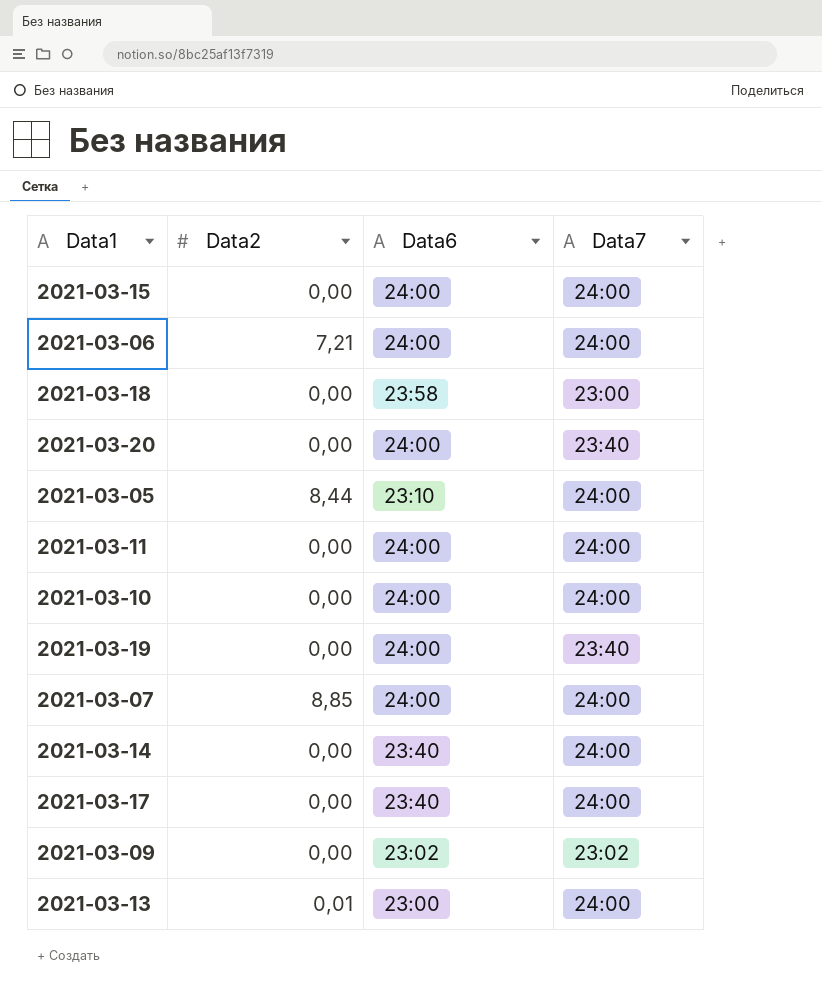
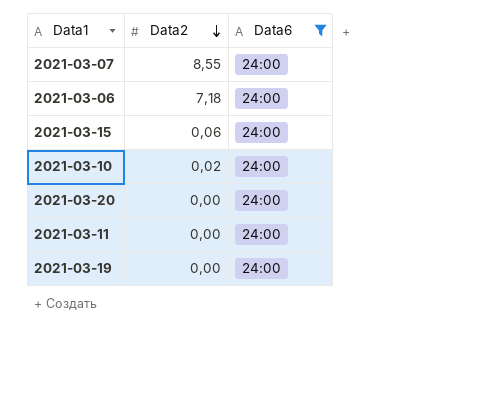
filter: none -> Data6 = 24:00
row order: none -> Data2 descending
column Data7 | position: 4 -> none
2021-03-07 | Data2: 8,85 -> 8,55
2021-03-06 | Data2: 7,21 -> 7,18
2021-03-15 | Data2: 0,00 -> 0,06
2021-03-10 | Data2: 0,00 -> 0,02

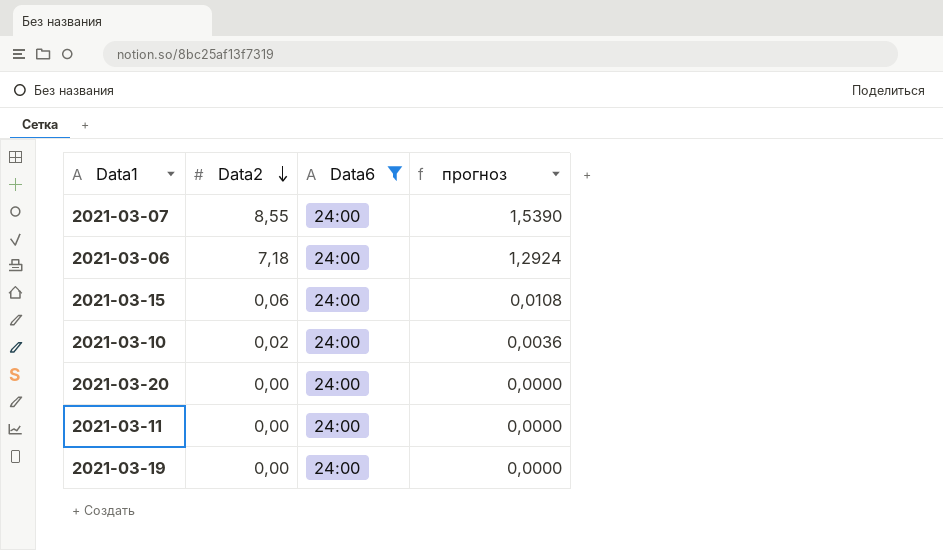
column прогноз | formula: none -> [Data2] * 0,18

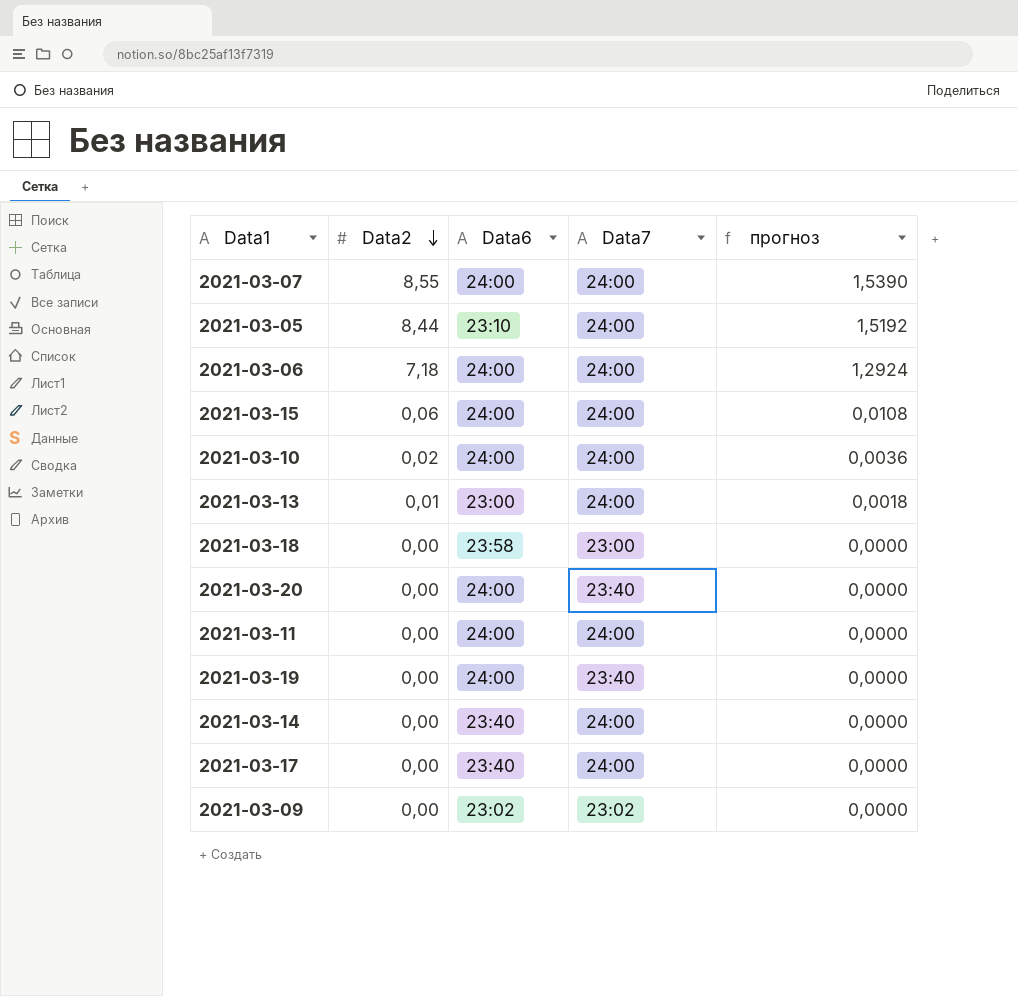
filter: Data6 = 24:00 -> none
column Data7 | position: none -> 4

